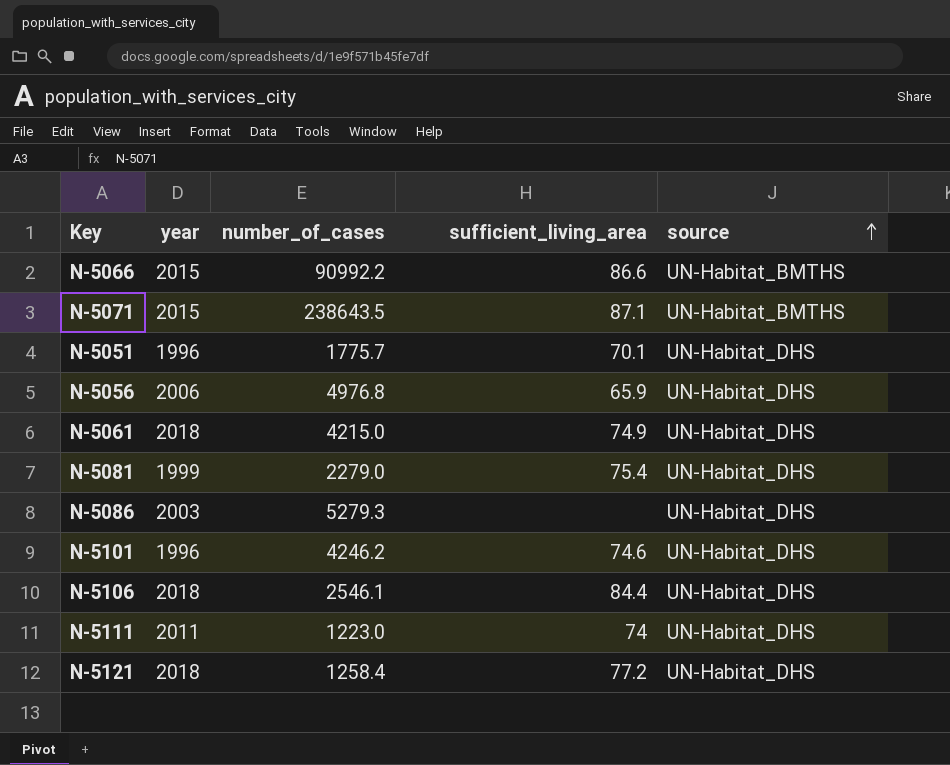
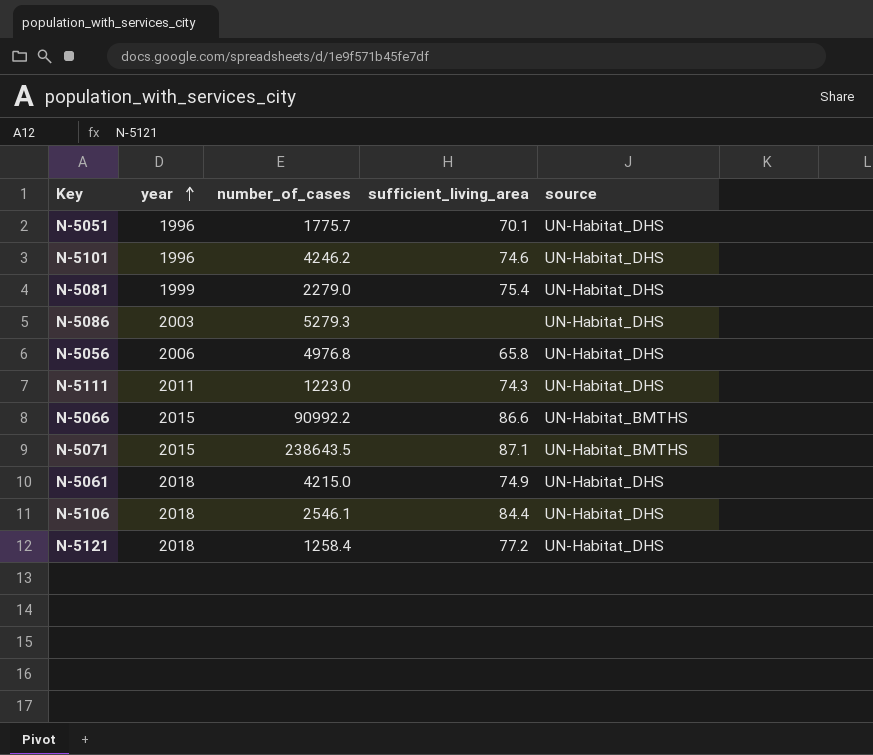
row order: source ascending -> year ascending
N-5056 | sufficient_living_area: 65.9 -> 65.8
N-5111 | sufficient_living_area: 74 -> 74.3

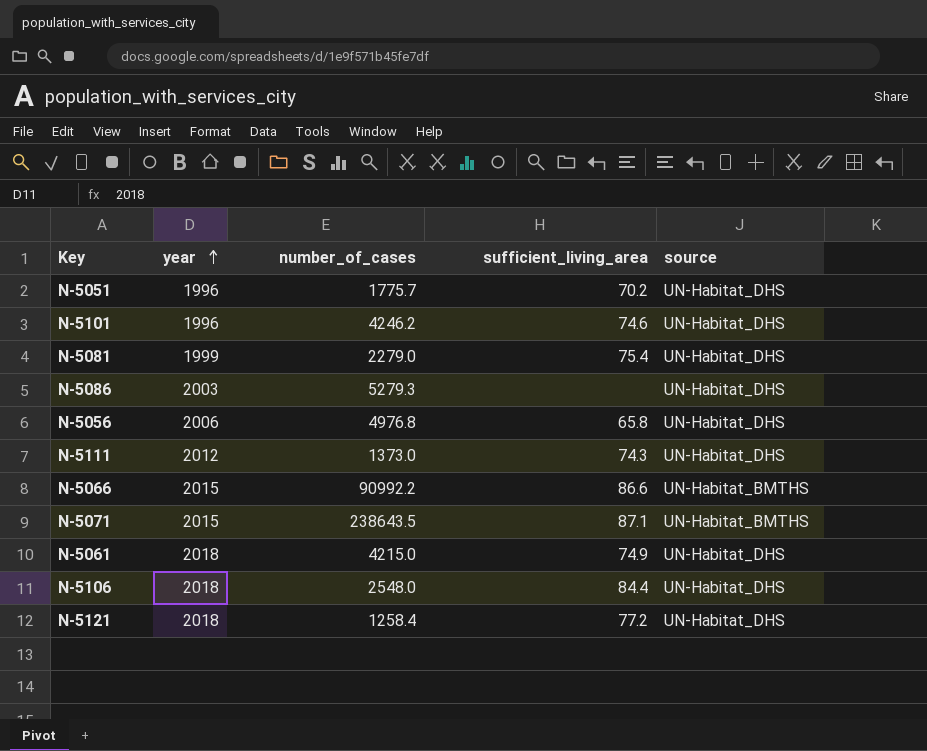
N-5051 | sufficient_living_area: 70.1 -> 70.2
N-5111 | year: 2011 -> 2012
N-5111 | number_of_cases: 1223.0 -> 1373.0
N-5106 | number_of_cases: 2546.1 -> 2548.0

